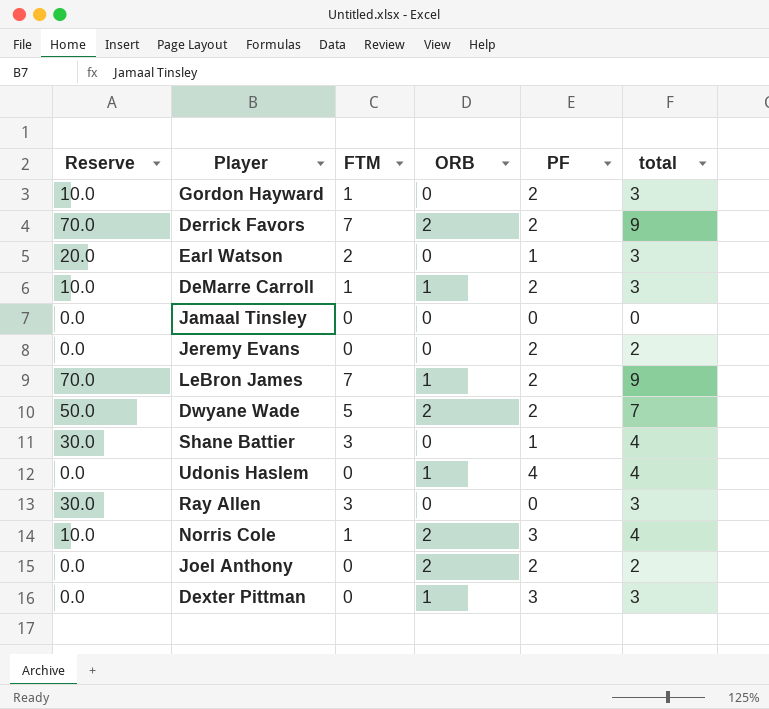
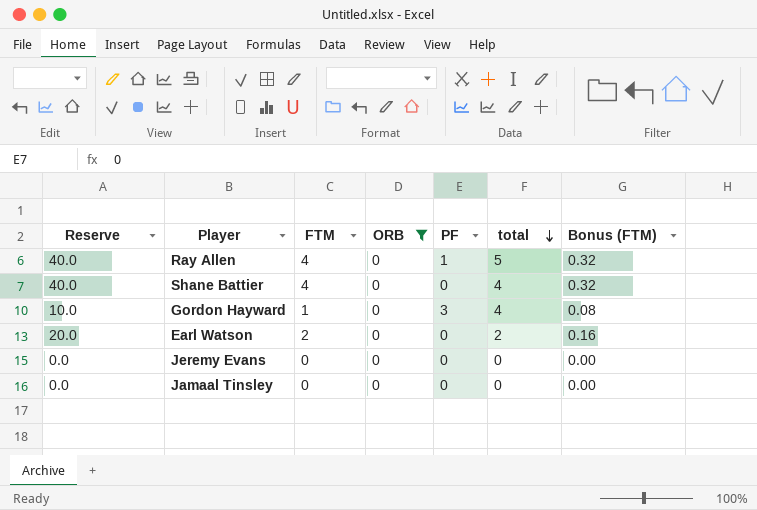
filter: none -> ORB = 0
row order: none -> total descending
column Bonus (FTM) | formula: none -> [FTM] * 0.08
Ray Allen | Reserve: 30.0 -> 40.0
Ray Allen | FTM: 3 -> 4
Ray Allen | PF: 0 -> 1
Ray Allen | total: 3 -> 5
Shane Battier | Reserve: 30.0 -> 40.0
Shane Battier | FTM: 3 -> 4
Shane Battier | PF: 1 -> 0
Gordon Hayward | PF: 2 -> 3
Gordon Hayward | total: 3 -> 4
Earl Watson | PF: 1 -> 0
Earl Watson | total: 3 -> 2
Jeremy Evans | PF: 2 -> 0
Jeremy Evans | total: 2 -> 0

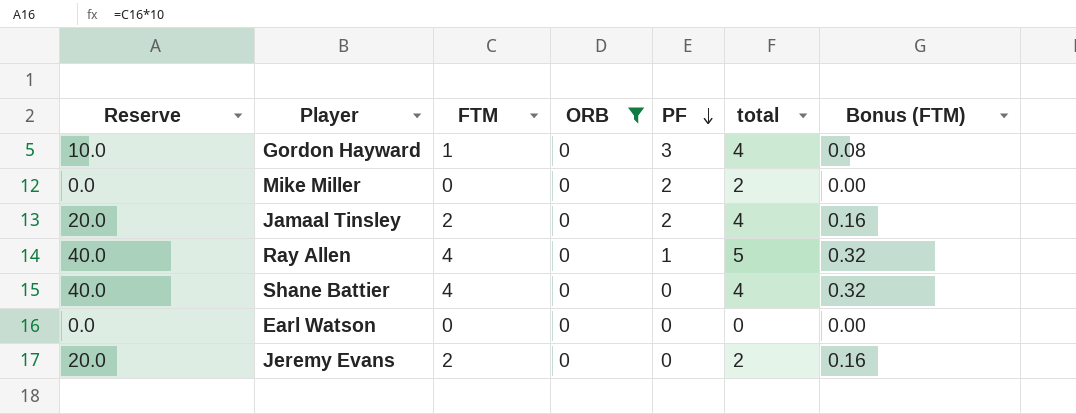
row order: total descending -> PF descending
row Mike Miller: none -> 0.0 | 0 | 0 | 2 | 2 | 0.00
Jamaal Tinsley | Reserve: 0.0 -> 20.0
Jamaal Tinsley | FTM: 0 -> 2
Jamaal Tinsley | PF: 0 -> 2
Jamaal Tinsley | total: 0 -> 4
Jamaal Tinsley | Bonus (FTM): 0.00 -> 0.16
Earl Watson | Reserve: 20.0 -> 0.0
Earl Watson | FTM: 2 -> 0
Earl Watson | total: 2 -> 0
Earl Watson | Bonus (FTM): 0.16 -> 0.00
Jeremy Evans | Reserve: 0.0 -> 20.0
Jeremy Evans | FTM: 0 -> 2
Jeremy Evans | total: 0 -> 2
Jeremy Evans | Bonus (FTM): 0.00 -> 0.16

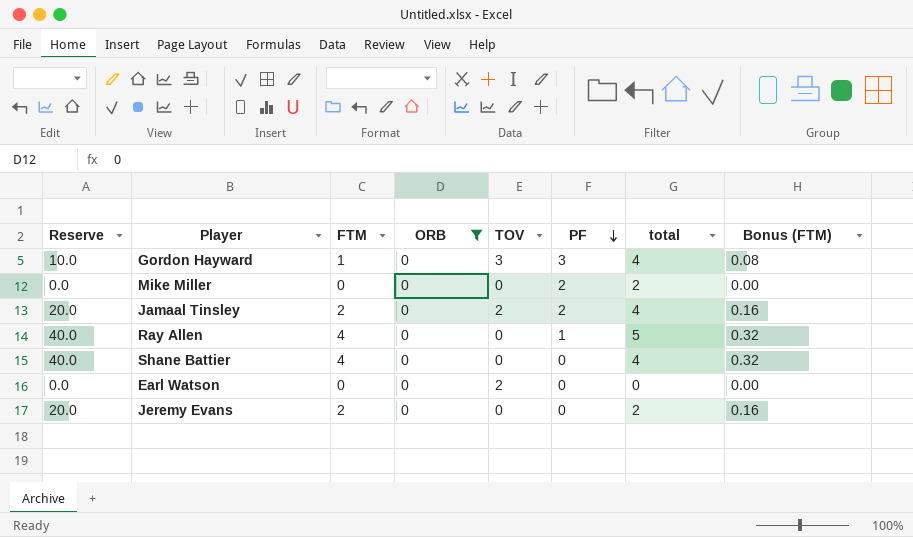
column TOV | position: none -> 5

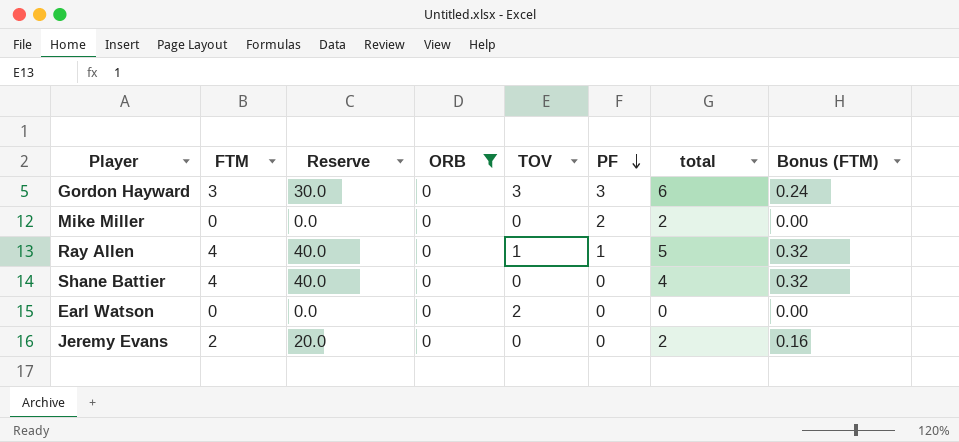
column Reserve | position: 1 -> 3
row Jamaal Tinsley: 20.0 | 2 | 0 | 2 | 2 | 4 | 0.16 -> none
Gordon Hayward | FTM: 1 -> 3
Gordon Hayward | Reserve: 10.0 -> 30.0
Gordon Hayward | total: 4 -> 6
Gordon Hayward | Bonus (FTM): 0.08 -> 0.24
Ray Allen | TOV: 0 -> 1

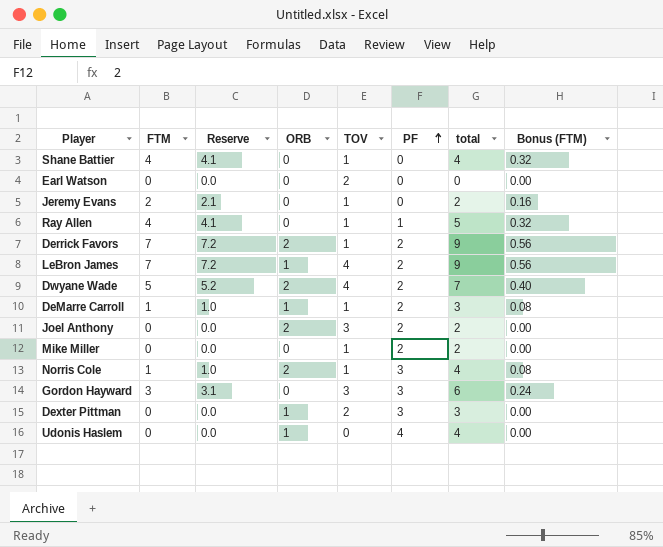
filter: ORB = 0 -> none
row order: PF descending -> PF ascending
column Reserve | formula: [FTM] * 10 -> [FTM] * 1.03
Shane Battier | TOV: 0 -> 1
Jeremy Evans | TOV: 0 -> 1
Mike Miller | TOV: 0 -> 1

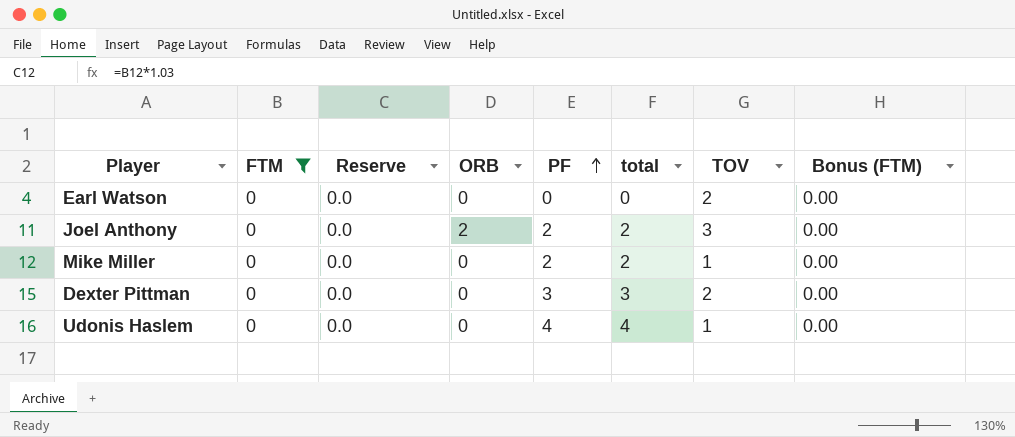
filter: none -> FTM = 0
column TOV | position: 5 -> 7
Dexter Pittman | ORB: 1 -> 0
Udonis Haslem | ORB: 1 -> 0
Udonis Haslem | TOV: 0 -> 1

